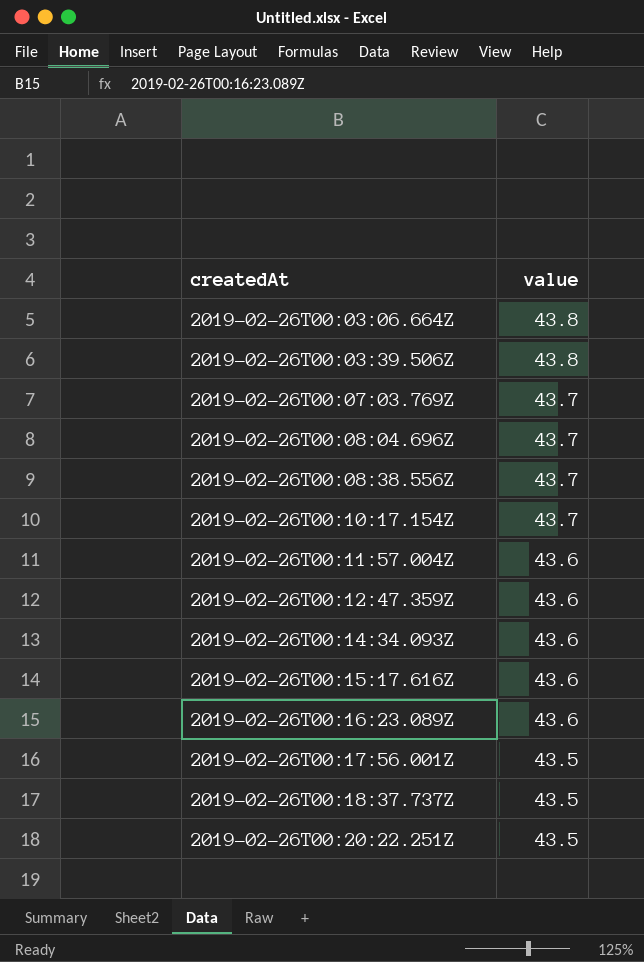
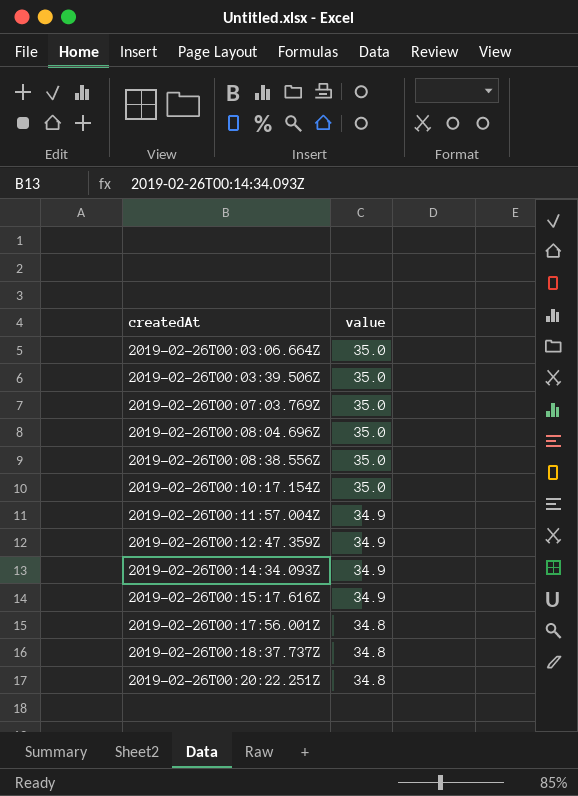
row 2019-02-26T00:16:23.089Z: 43.6 -> none
2019-02-26T00:03:06.664Z | value: 43.8 -> 35.0
2019-02-26T00:03:39.506Z | value: 43.8 -> 35.0
2019-02-26T00:07:03.769Z | value: 43.7 -> 35.0
2019-02-26T00:08:04.696Z | value: 43.7 -> 35.0
2019-02-26T00:08:38.556Z | value: 43.7 -> 35.0
2019-02-26T00:10:17.154Z | value: 43.7 -> 35.0
2019-02-26T00:11:57.004Z | value: 43.6 -> 34.9
2019-02-26T00:12:47.359Z | value: 43.6 -> 34.9
2019-02-26T00:14:34.093Z | value: 43.6 -> 34.9
2019-02-26T00:15:17.616Z | value: 43.6 -> 34.9
2019-02-26T00:17:56.001Z | value: 43.5 -> 34.8
2019-02-26T00:18:37.737Z | value: 43.5 -> 34.8
2019-02-26T00:20:22.251Z | value: 43.5 -> 34.8

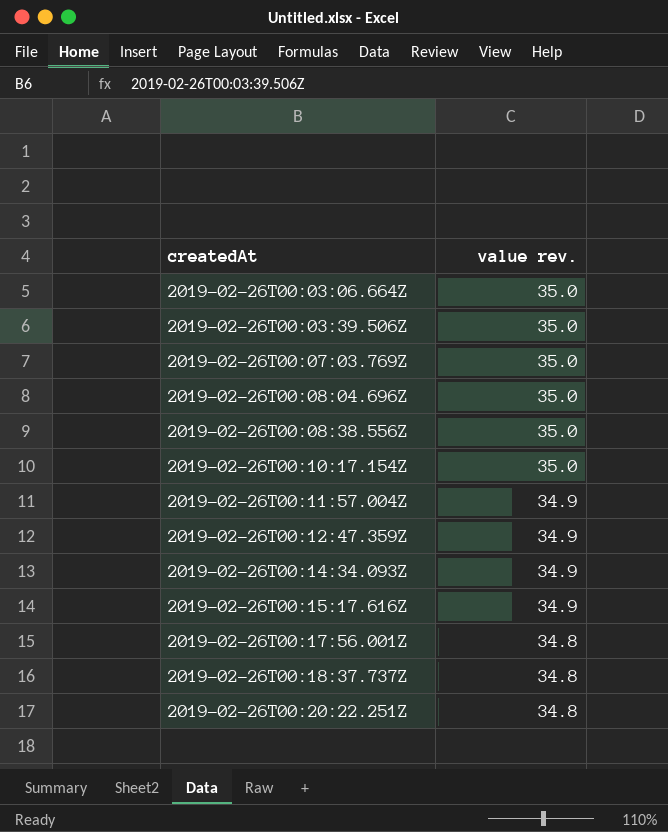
column name: value -> value rev.

